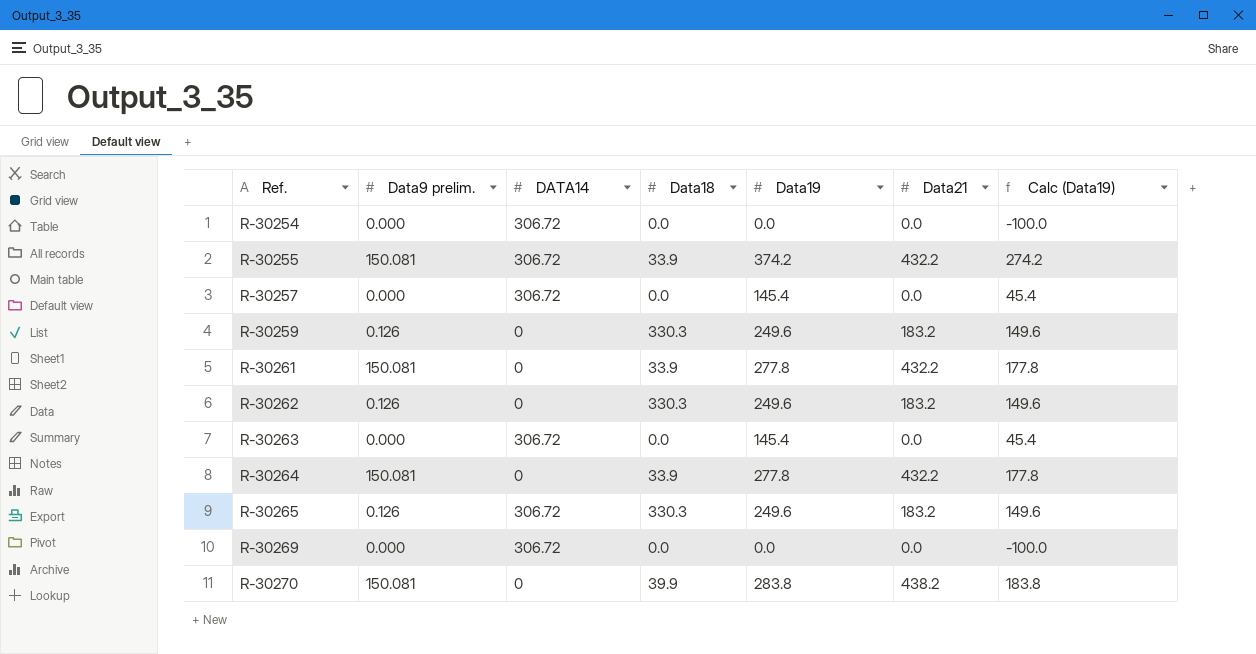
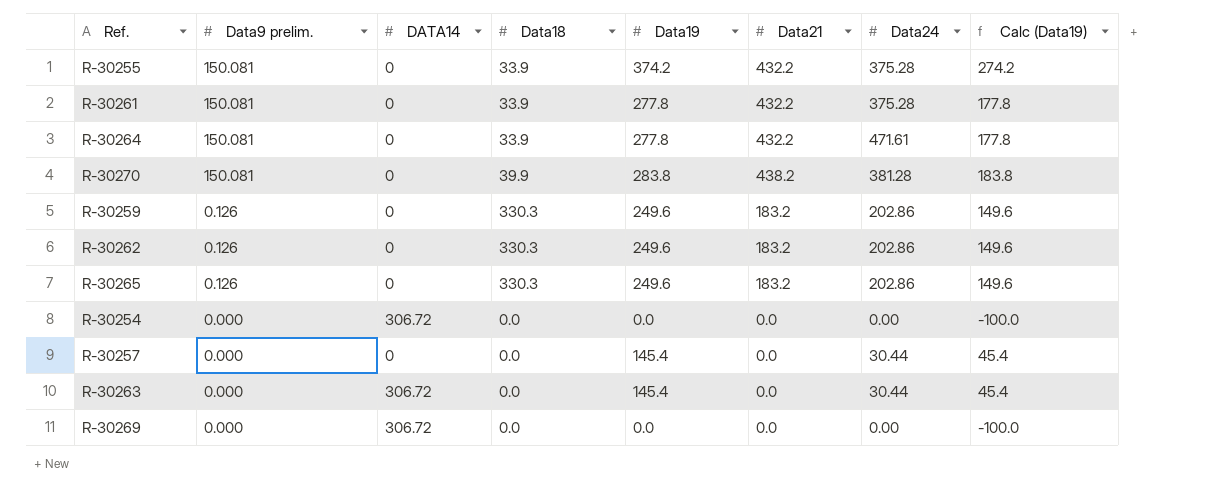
row order: Ref. ascending -> Data9 prelim. descending
column Data24 | position: none -> 7
R-30255 | DATA14: 306.72 -> 0
R-30265 | DATA14: 306.72 -> 0
R-30257 | DATA14: 306.72 -> 0

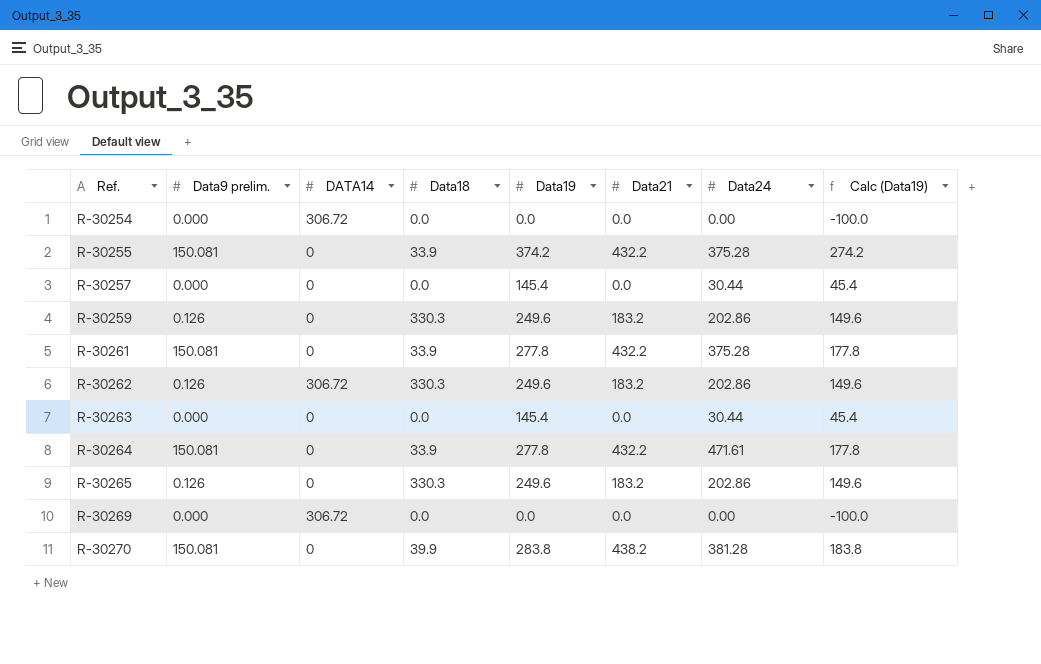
row order: Data9 prelim. descending -> Ref. ascending
R-30262 | DATA14: 0 -> 306.72
R-30263 | DATA14: 306.72 -> 0

